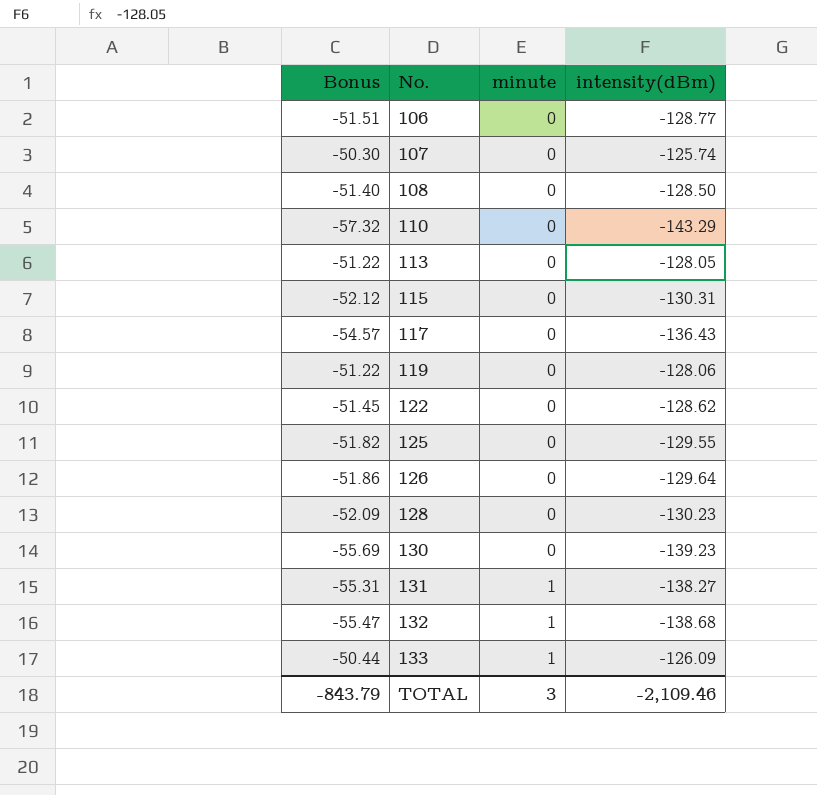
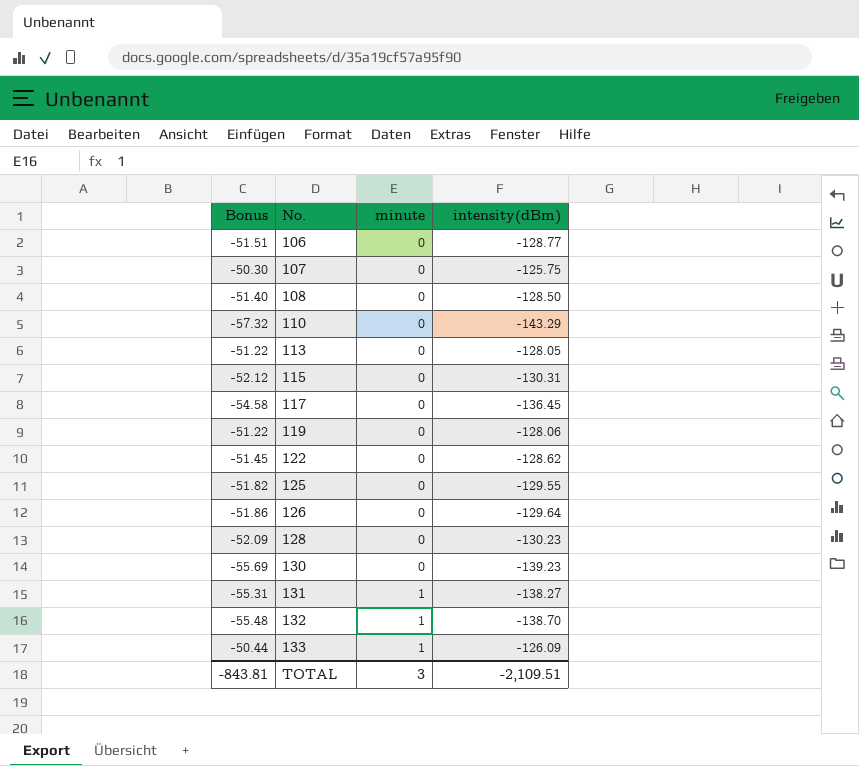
107 | intensity(dBm): -125.74 -> -125.75
117 | Bonus: -54.57 -> -54.58
117 | intensity(dBm): -136.43 -> -136.45
132 | Bonus: -55.47 -> -55.48
132 | intensity(dBm): -138.68 -> -138.70
TOTAL | Bonus: -843.79 -> -843.81
TOTAL | intensity(dBm): -2,109.46 -> -2,109.51

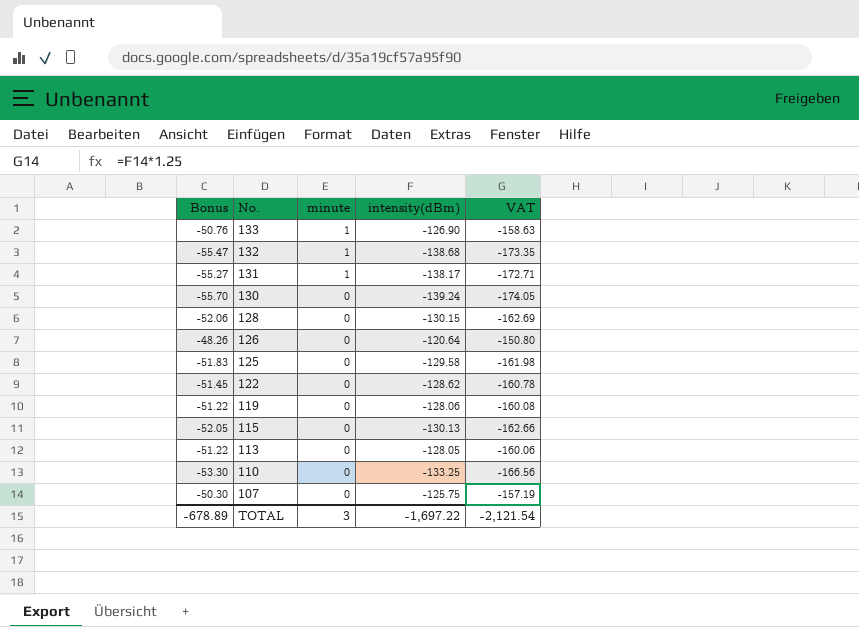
row order: No. ascending -> No. descending
column VAT | formula: none -> [intensity(dBm)] * 1.25
row 106: -51.51 | 0 | -128.77 -> none
row 108: -51.40 | 0 | -128.50 -> none
row 117: -54.58 | 0 | -136.45 -> none
133 | Bonus: -50.44 -> -50.76
133 | intensity(dBm): -126.09 -> -126.90
132 | Bonus: -55.48 -> -55.47
132 | intensity(dBm): -138.70 -> -138.68
131 | Bonus: -55.31 -> -55.27
131 | intensity(dBm): -138.27 -> -138.17
130 | Bonus: -55.69 -> -55.70
130 | intensity(dBm): -139.23 -> -139.24
128 | Bonus: -52.09 -> -52.06
128 | intensity(dBm): -130.23 -> -130.15
126 | Bonus: -51.86 -> -48.26
126 | intensity(dBm): -129.64 -> -120.64
125 | Bonus: -51.82 -> -51.83
125 | intensity(dBm): -129.55 -> -129.58
115 | Bonus: -52.12 -> -52.05
115 | intensity(dBm): -130.31 -> -130.13
110 | Bonus: -57.32 -> -53.30
110 | intensity(dBm): -143.29 -> -133.25
TOTAL | Bonus: -843.81 -> -678.89
TOTAL | intensity(dBm): -2,109.51 -> -1,697.22

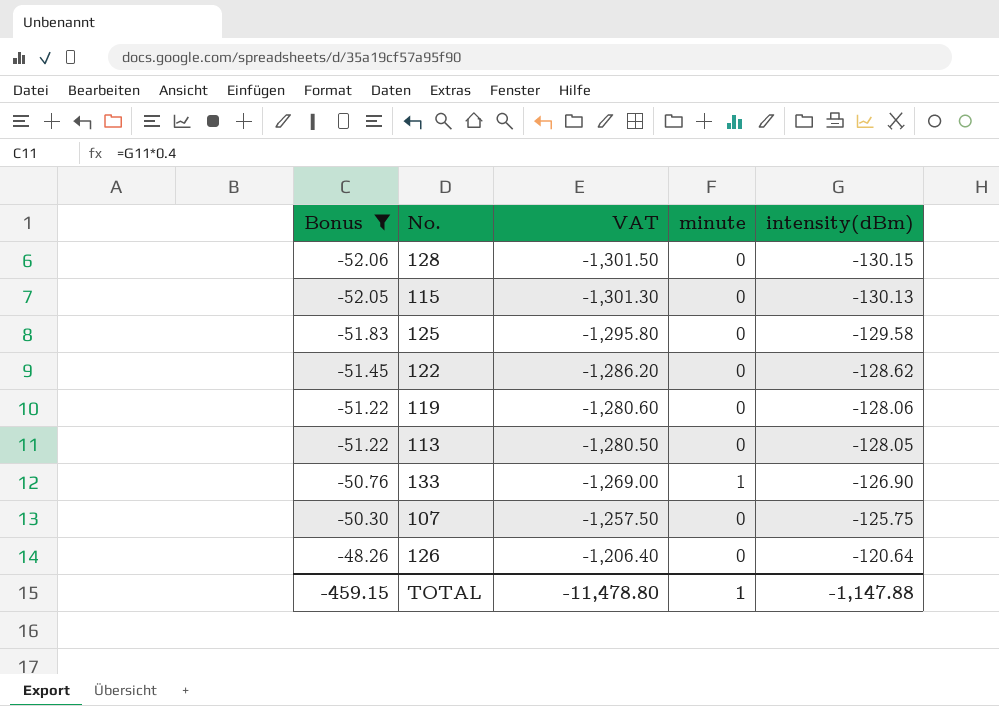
filter: none -> Bonus >= -52.06
row order: No. descending -> Bonus ascending
column VAT | formula: [intensity(dBm)] * 1.25 -> [intensity(dBm)] * 10
column VAT | position: 5 -> 3
TOTAL | Bonus: -678.89 -> -459.15
TOTAL | VAT: -2,121.54 -> -11,478.80
TOTAL | minute: 3 -> 1
TOTAL | intensity(dBm): -1,697.22 -> -1,147.88

